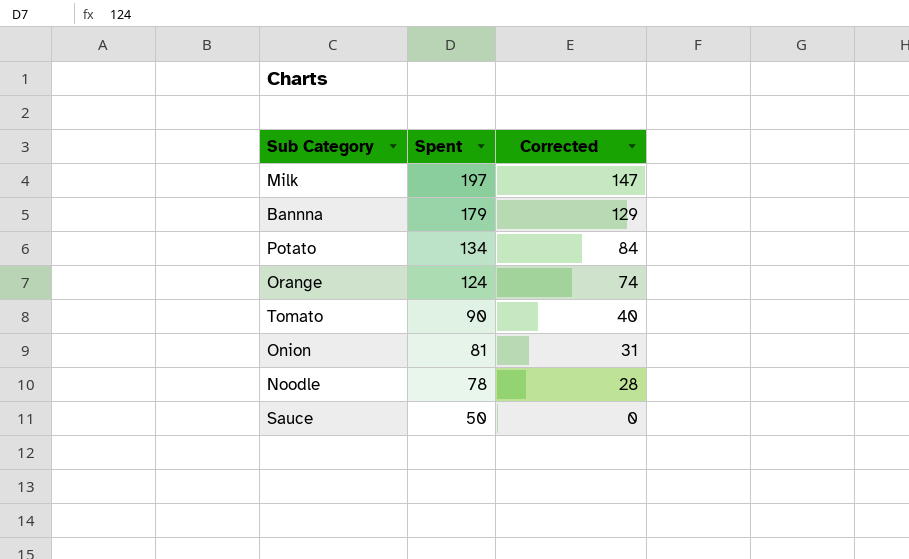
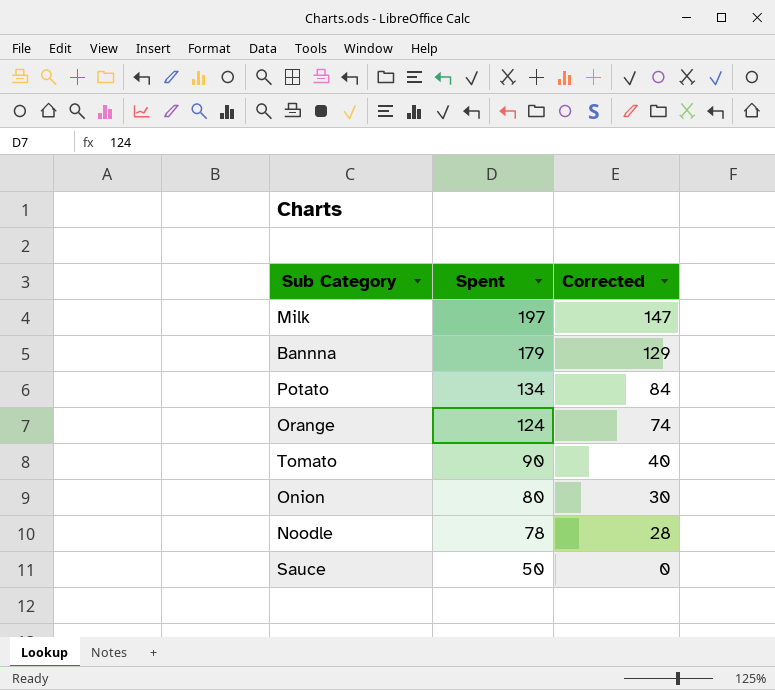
Onion | Spent: 81 -> 80
Onion | Corrected: 31 -> 30

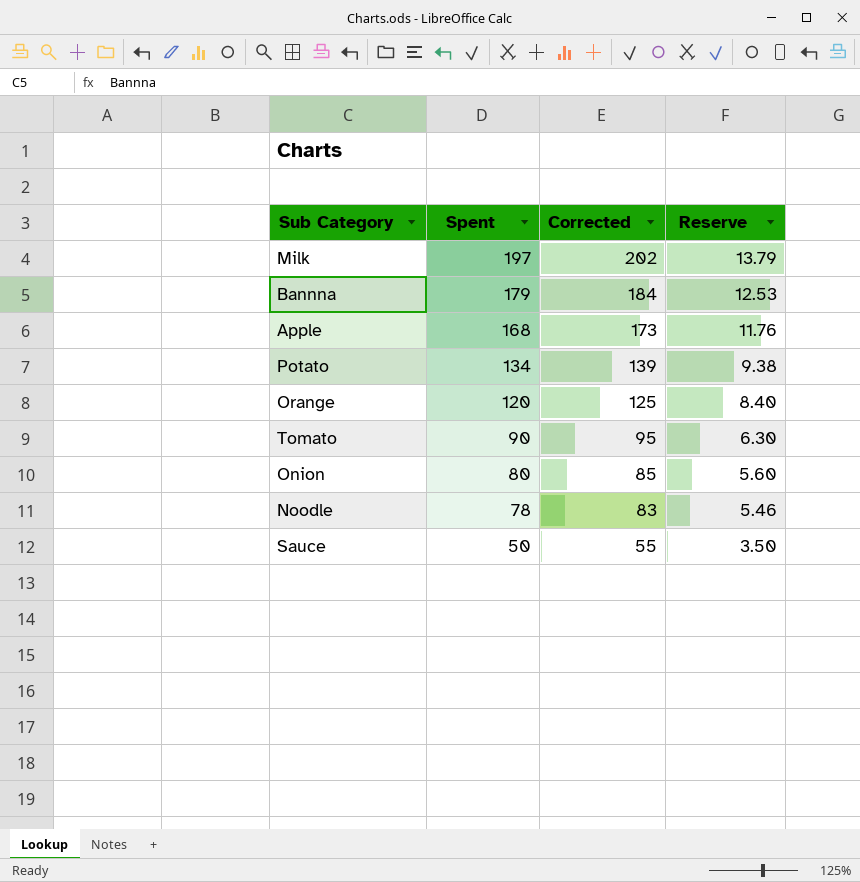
column Corrected | formula: [Spent] - 50 -> [Spent] + 5
column Reserve | formula: none -> [Spent] * 0.07
row Apple: none -> 168 | 173 | 11.76
Orange | Spent: 124 -> 120

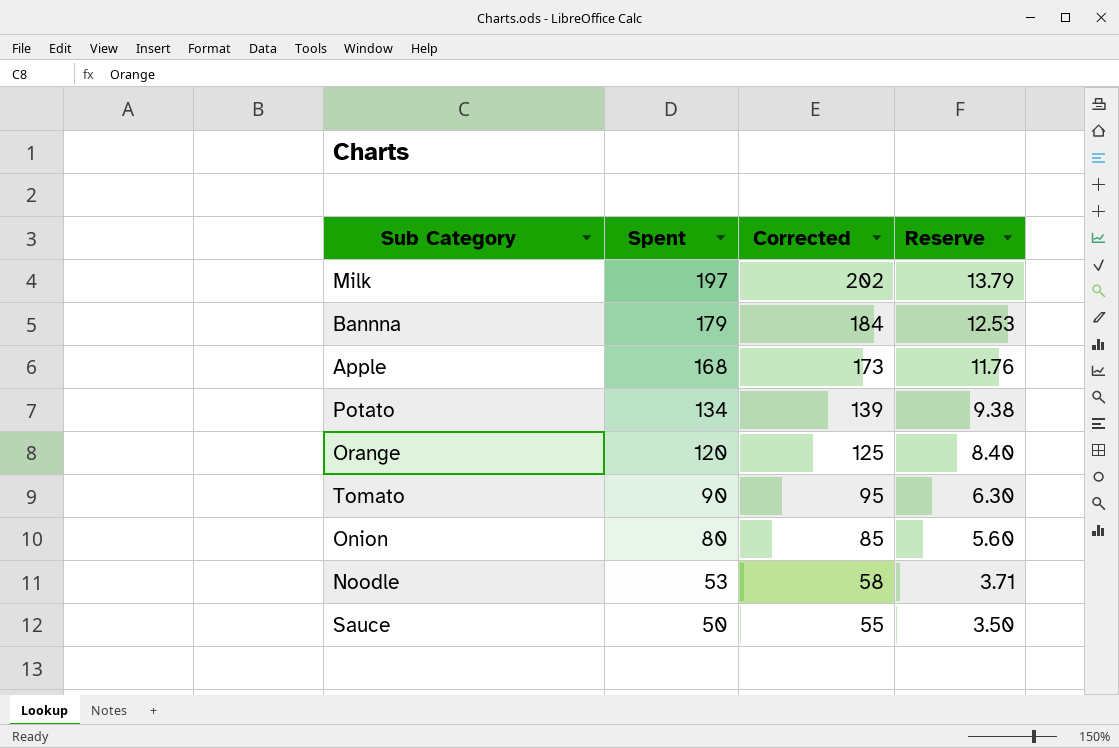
Noodle | Spent: 78 -> 53
Noodle | Corrected: 83 -> 58
Noodle | Reserve: 5.46 -> 3.71

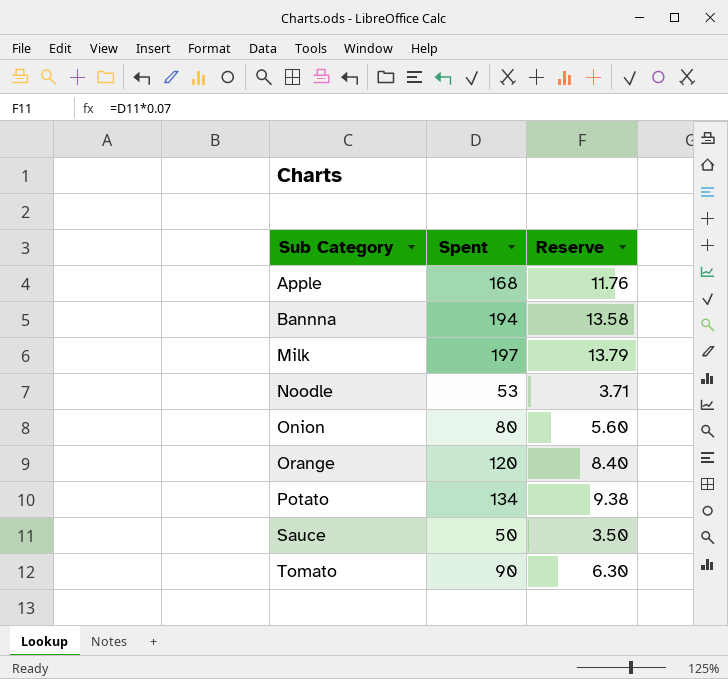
row order: Spent descending -> Sub Category ascending
column Corrected | formula: [Spent] + 5 -> none
Bannna | Spent: 179 -> 194
Bannna | Reserve: 12.53 -> 13.58

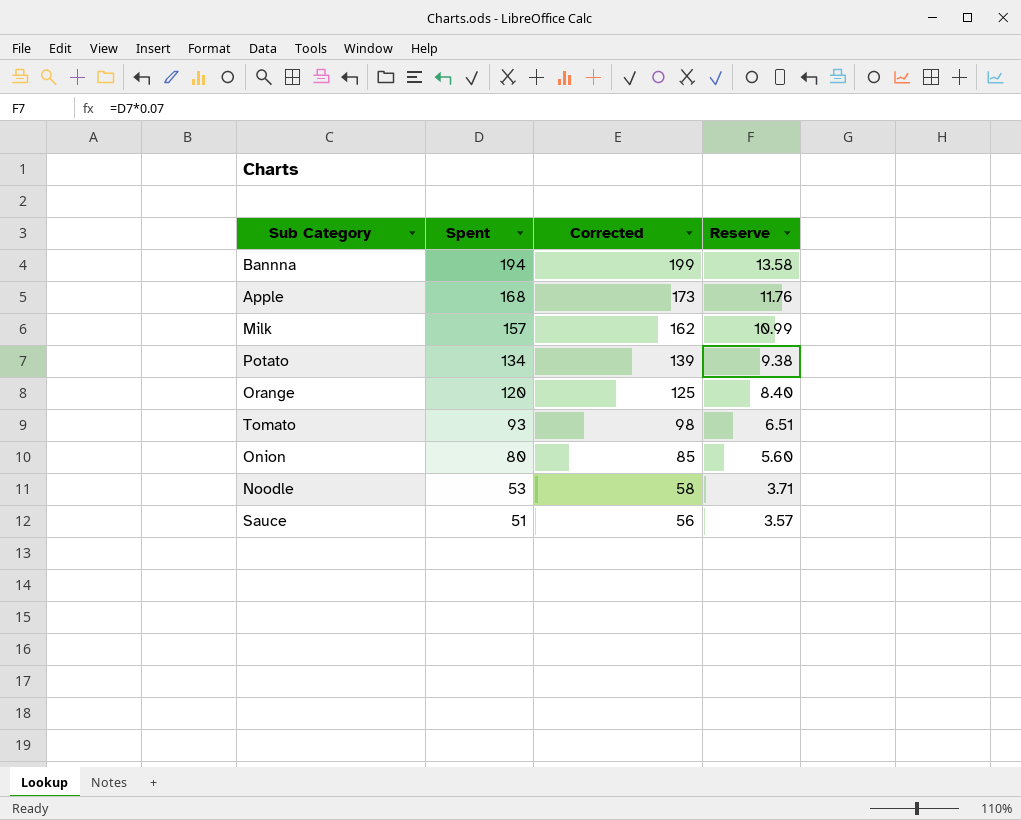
row order: Sub Category ascending -> Spent descending
column Corrected | formula: none -> [Spent] + 5
Milk | Spent: 197 -> 157
Milk | Reserve: 13.79 -> 10.99
Tomato | Spent: 90 -> 93
Tomato | Reserve: 6.30 -> 6.51
Sauce | Spent: 50 -> 51
Sauce | Reserve: 3.50 -> 3.57

